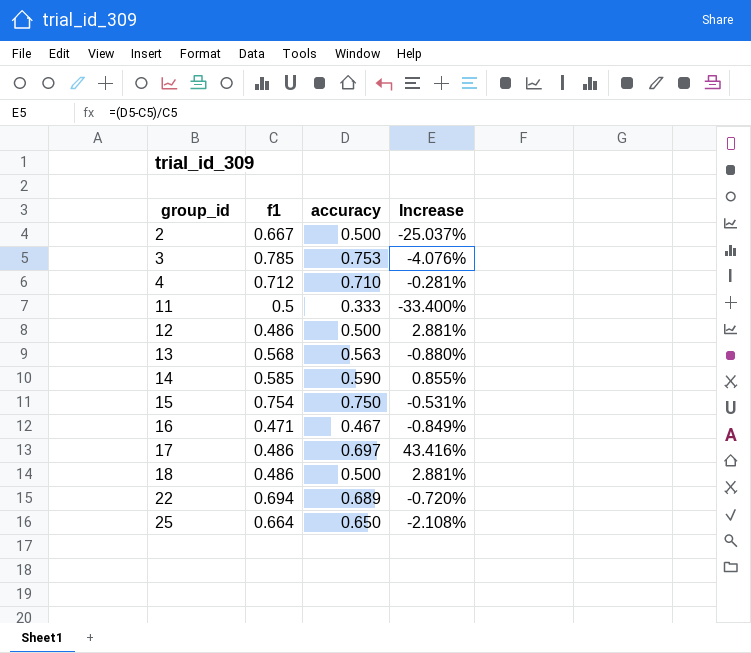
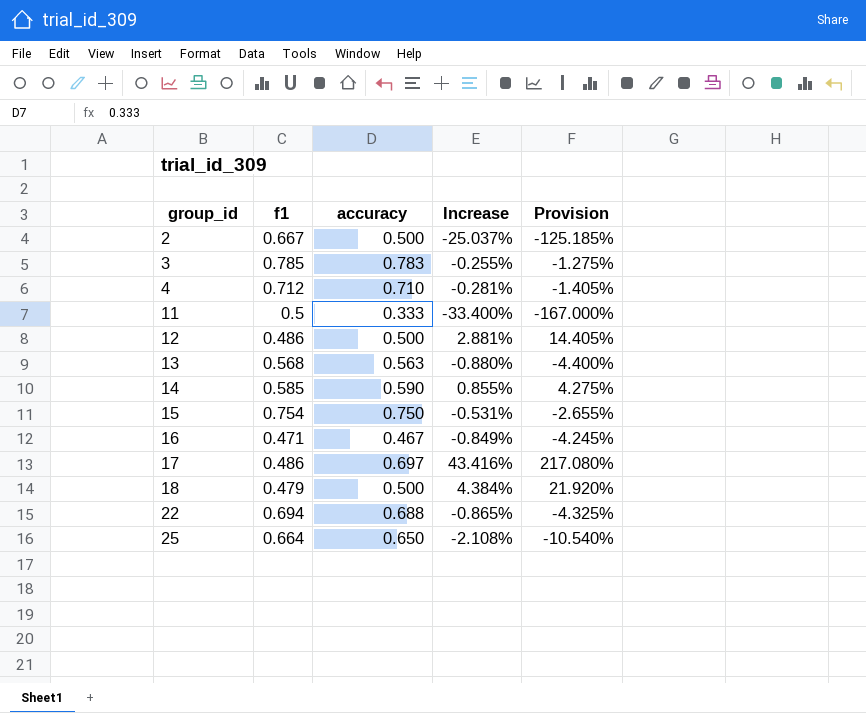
column Provision | formula: none -> [Increase] * 5
3 | accuracy: 0.753 -> 0.783
3 | Increase: -4.076% -> -0.255%
18 | f1: 0.486 -> 0.479
18 | Increase: 2.881% -> 4.384%
22 | accuracy: 0.689 -> 0.688
22 | Increase: -0.720% -> -0.865%

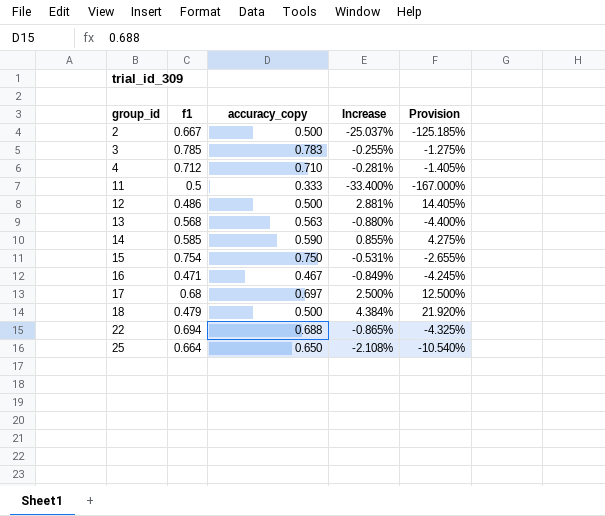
column name: accuracy -> accuracy_copy
17 | f1: 0.486 -> 0.68
17 | Increase: 43.416% -> 2.500%
17 | Provision: 217.080% -> 12.500%

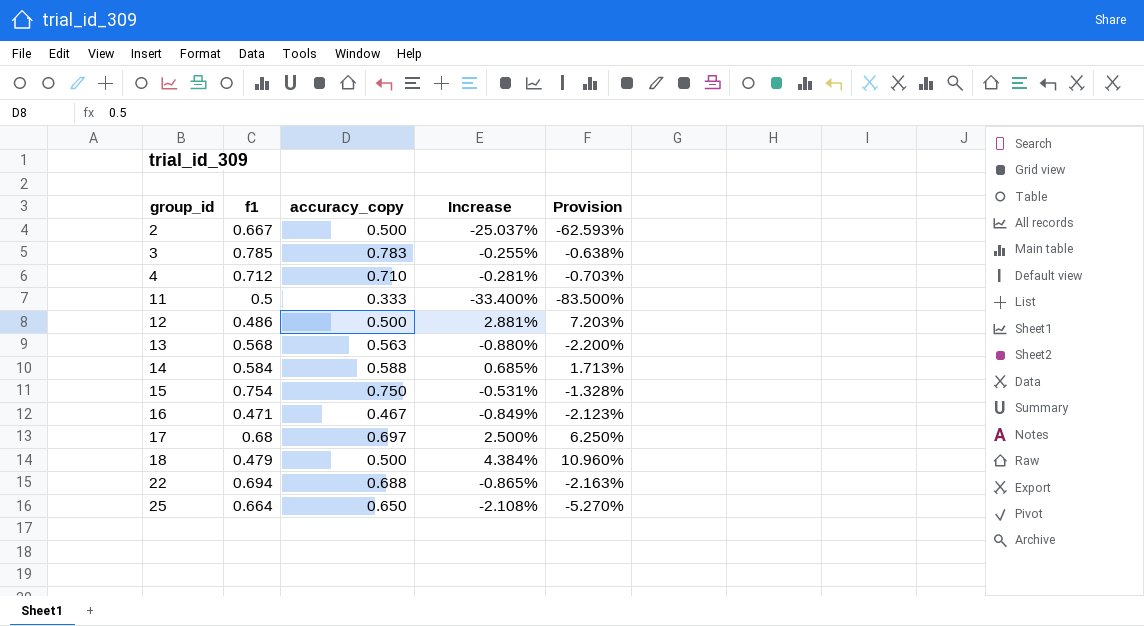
column Provision | formula: [Increase] * 5 -> [Increase] * 2.5
14 | f1: 0.585 -> 0.584
14 | accuracy_copy: 0.590 -> 0.588
14 | Increase: 0.855% -> 0.685%

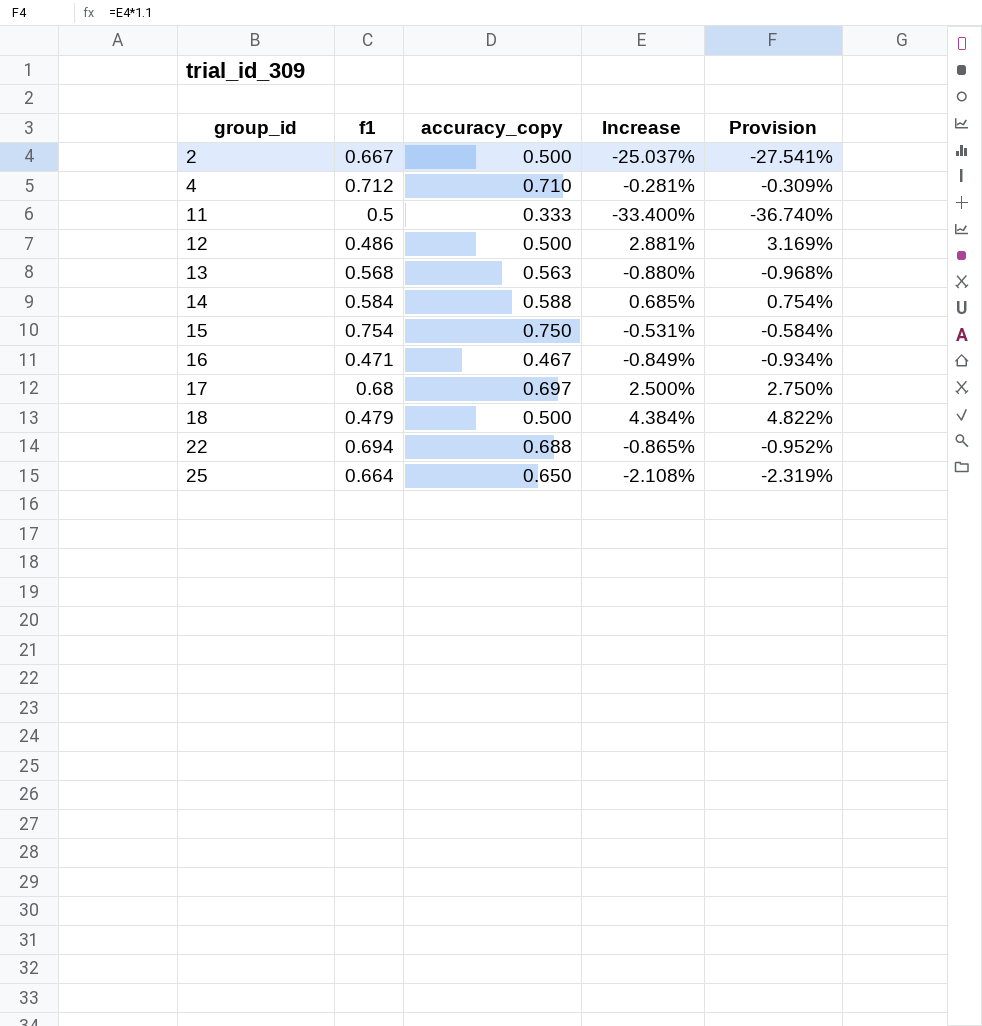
column Provision | formula: [Increase] * 2.5 -> [Increase] * 1.1
row 3: 0.785 | 0.783 | -0.255% | -0.638% -> none

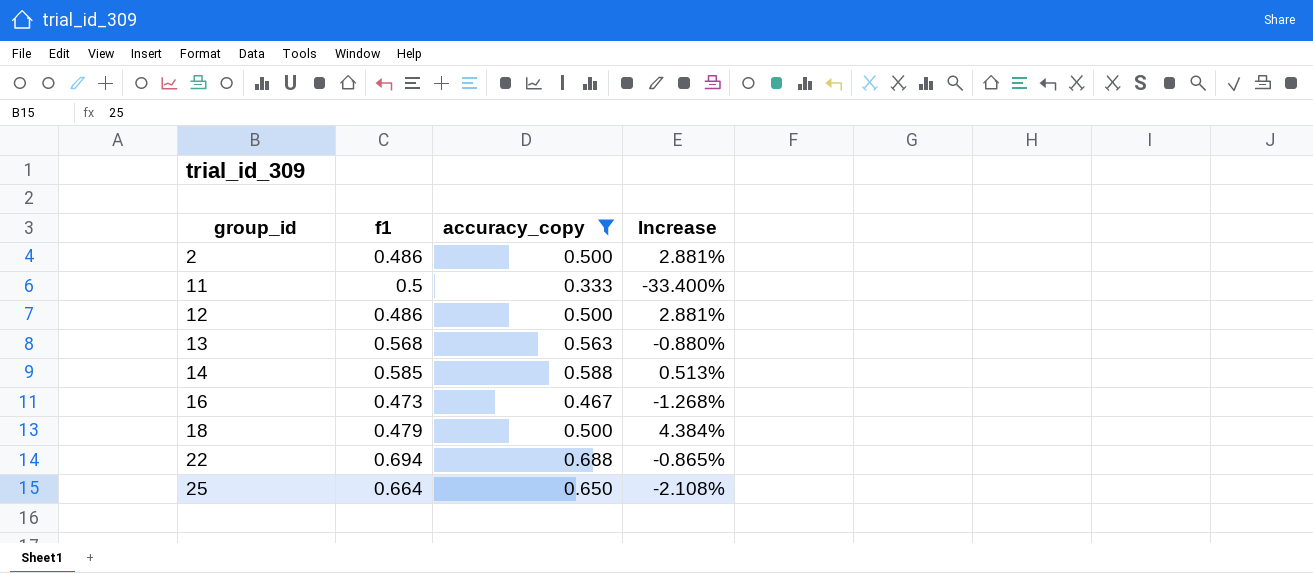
filter: none -> accuracy_copy <= 0.688
column Provision | formula: [Increase] * 1.1 -> none
2 | f1: 0.667 -> 0.486
2 | Increase: -25.037% -> 2.881%
14 | f1: 0.584 -> 0.585
14 | Increase: 0.685% -> 0.513%
16 | f1: 0.471 -> 0.473
16 | Increase: -0.849% -> -1.268%

